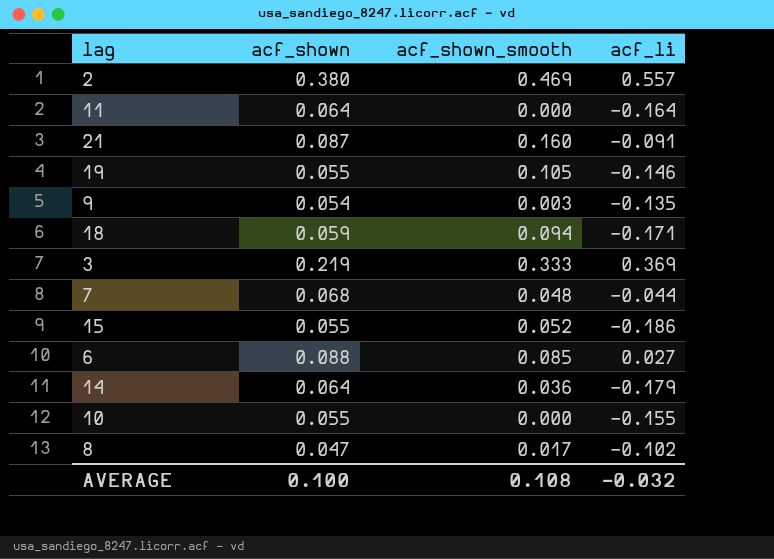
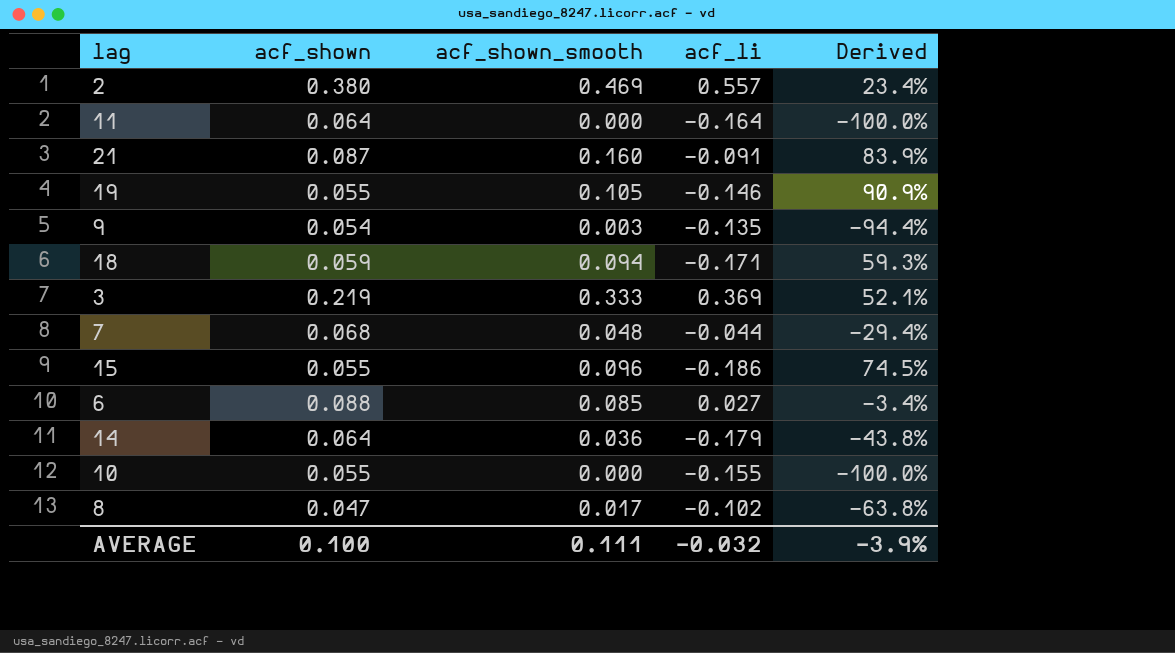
column Derived | formula: none -> ([acf_shown_smooth] - [acf_shown]) / [acf_shown]
15 | acf_shown_smooth: 0.052 -> 0.096
AVERAGE | acf_shown_smooth: 0.108 -> 0.111

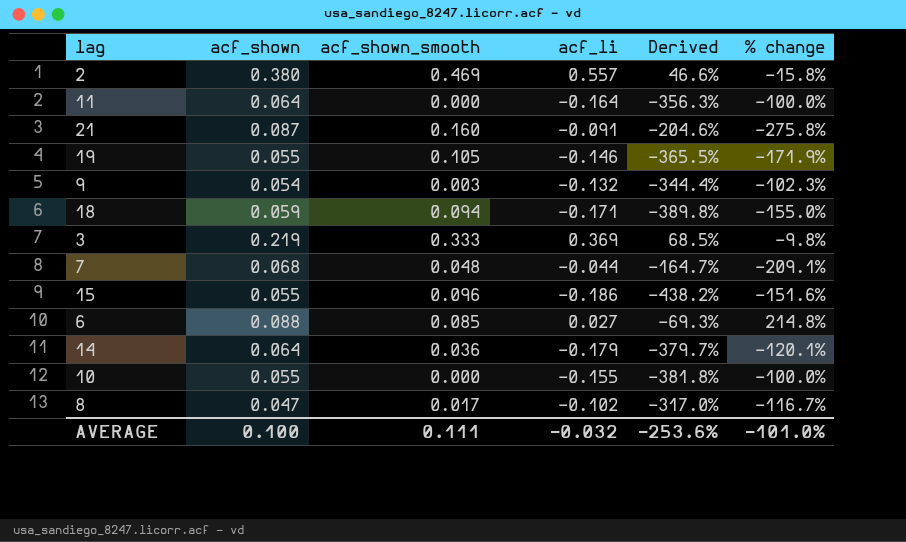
column Derived | formula: ([acf_shown_smooth] - [acf_shown]) / [acf_shown] -> ([acf_li] - [acf_shown]) / [acf_shown]
column % change | formula: none -> ([acf_shown_smooth] - [acf_li]) / [acf_li]
9 | acf_li: -0.135 -> -0.132
AVERAGE | Derived: -3.9% -> -253.6%

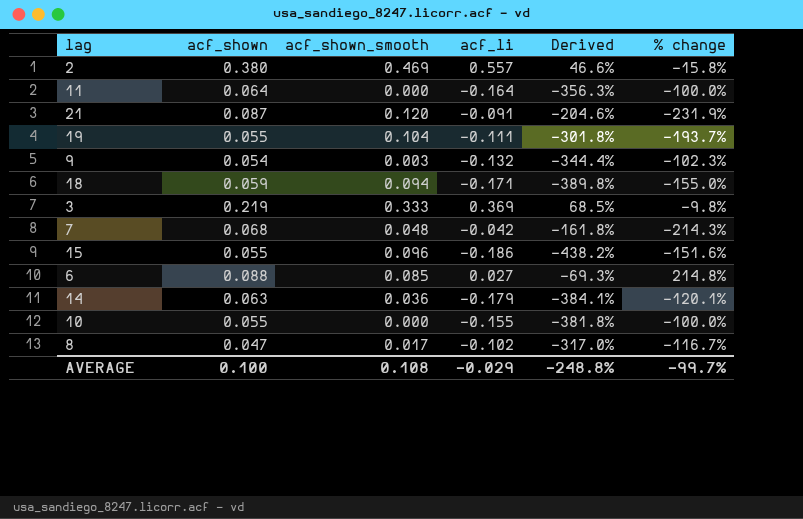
21 | acf_shown_smooth: 0.160 -> 0.120
21 | % change: -275.8% -> -231.9%
19 | acf_shown_smooth: 0.105 -> 0.104
19 | acf_li: -0.146 -> -0.111
19 | Derived: -365.5% -> -301.8%
19 | % change: -171.9% -> -193.7%
7 | acf_li: -0.044 -> -0.042
7 | Derived: -164.7% -> -161.8%
7 | % change: -209.1% -> -214.3%
14 | acf_shown: 0.064 -> 0.063
14 | Derived: -379.7% -> -384.1%
AVERAGE | acf_shown_smooth: 0.111 -> 0.108
AVERAGE | acf_li: -0.032 -> -0.029
AVERAGE | Derived: -253.6% -> -248.8%
AVERAGE | % change: -101.0% -> -99.7%

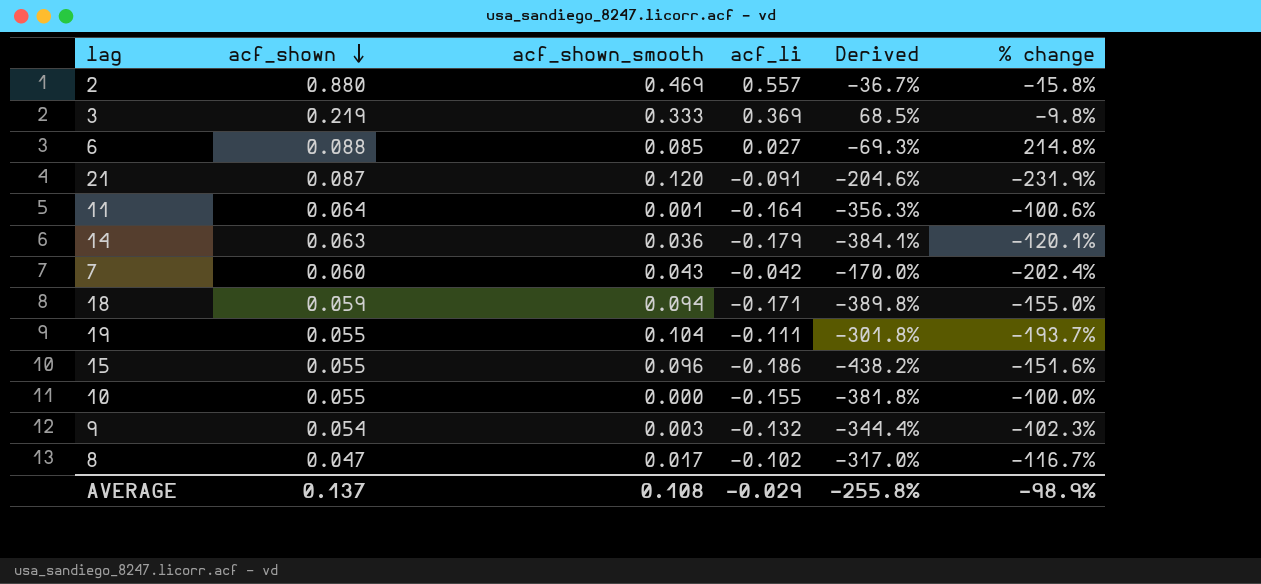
row order: none -> acf_shown descending
2 | acf_shown: 0.380 -> 0.880
2 | Derived: 46.6% -> -36.7%
11 | acf_shown_smooth: 0.000 -> 0.001
11 | % change: -100.0% -> -100.6%
7 | acf_shown: 0.068 -> 0.060
7 | acf_shown_smooth: 0.048 -> 0.043
7 | Derived: -161.8% -> -170.0%
7 | % change: -214.3% -> -202.4%
AVERAGE | acf_shown: 0.100 -> 0.137
AVERAGE | Derived: -248.8% -> -255.8%
AVERAGE | % change: -99.7% -> -98.9%

